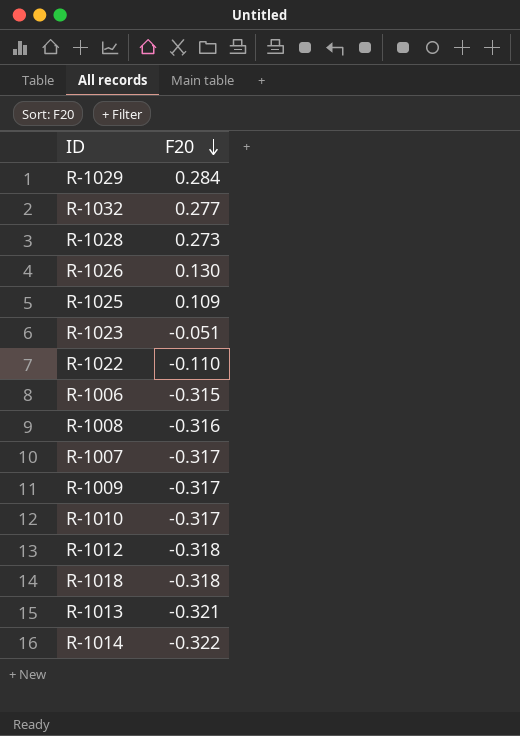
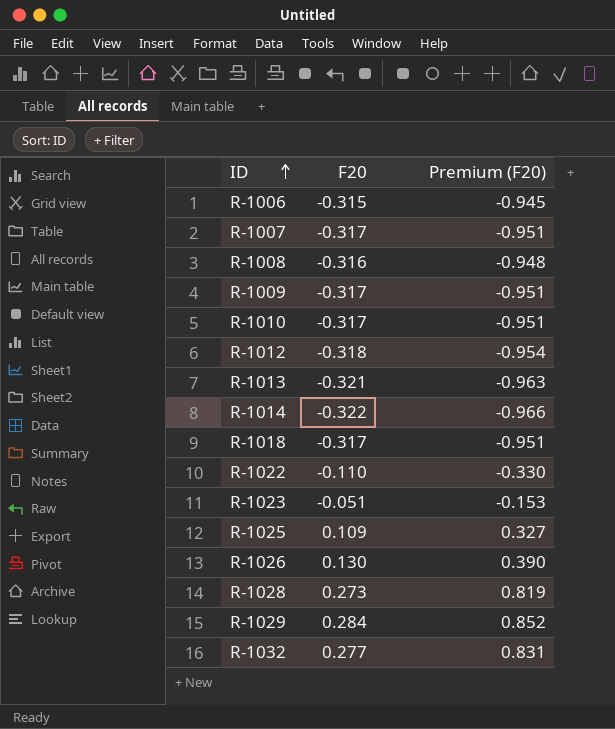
row order: F20 descending -> ID ascending
column Premium (F20) | formula: none -> [F20] * 3
R-1018 | F20: -0.318 -> -0.317

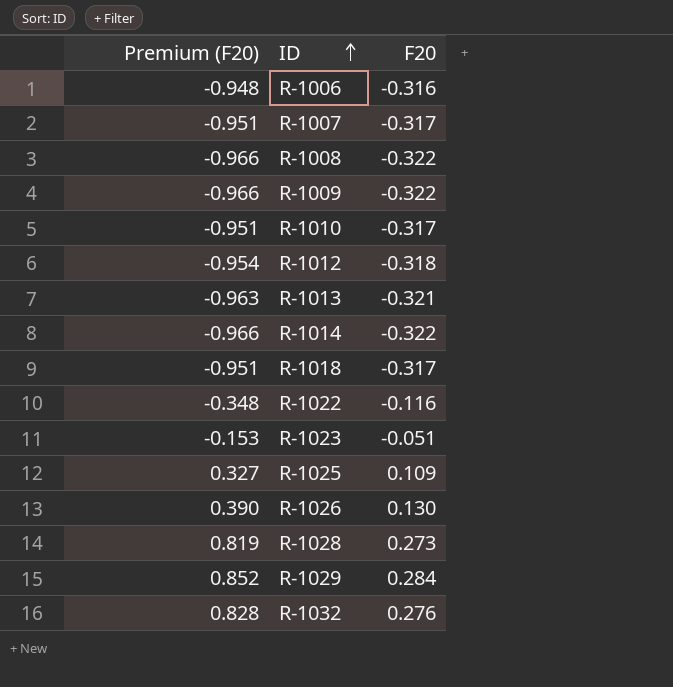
column Premium (F20) | position: 3 -> 1
R-1006 | Premium (F20): -0.945 -> -0.948
R-1006 | F20: -0.315 -> -0.316
R-1008 | Premium (F20): -0.948 -> -0.966
R-1008 | F20: -0.316 -> -0.322
R-1009 | Premium (F20): -0.951 -> -0.966
R-1009 | F20: -0.317 -> -0.322
R-1022 | Premium (F20): -0.330 -> -0.348
R-1022 | F20: -0.110 -> -0.116
R-1032 | Premium (F20): 0.831 -> 0.828
R-1032 | F20: 0.277 -> 0.276

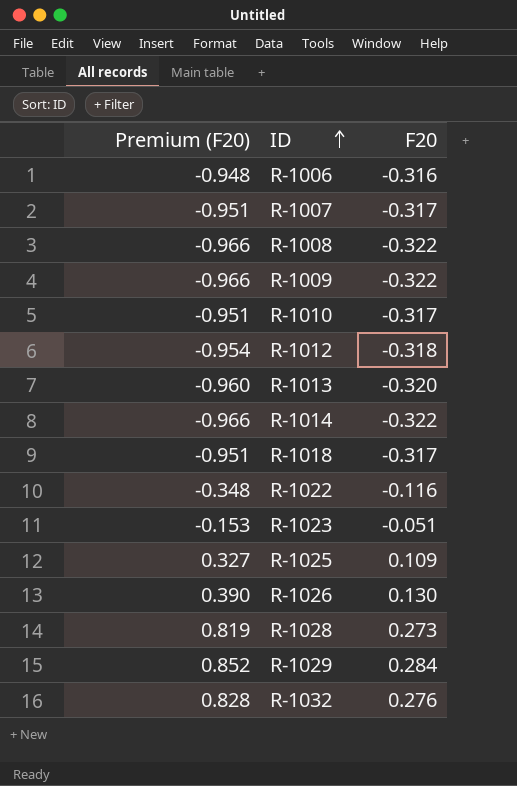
R-1013 | Premium (F20): -0.963 -> -0.960
R-1013 | F20: -0.321 -> -0.320

